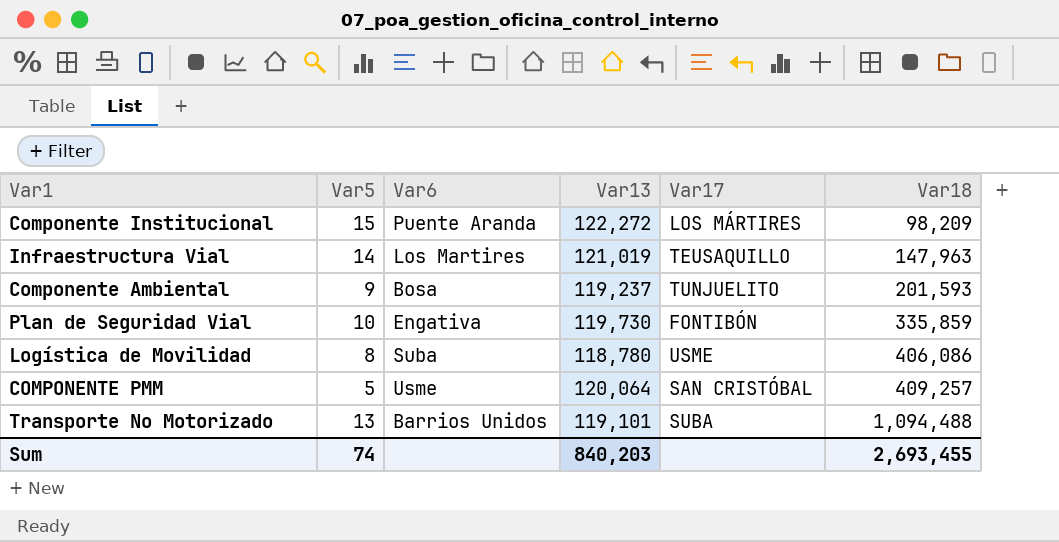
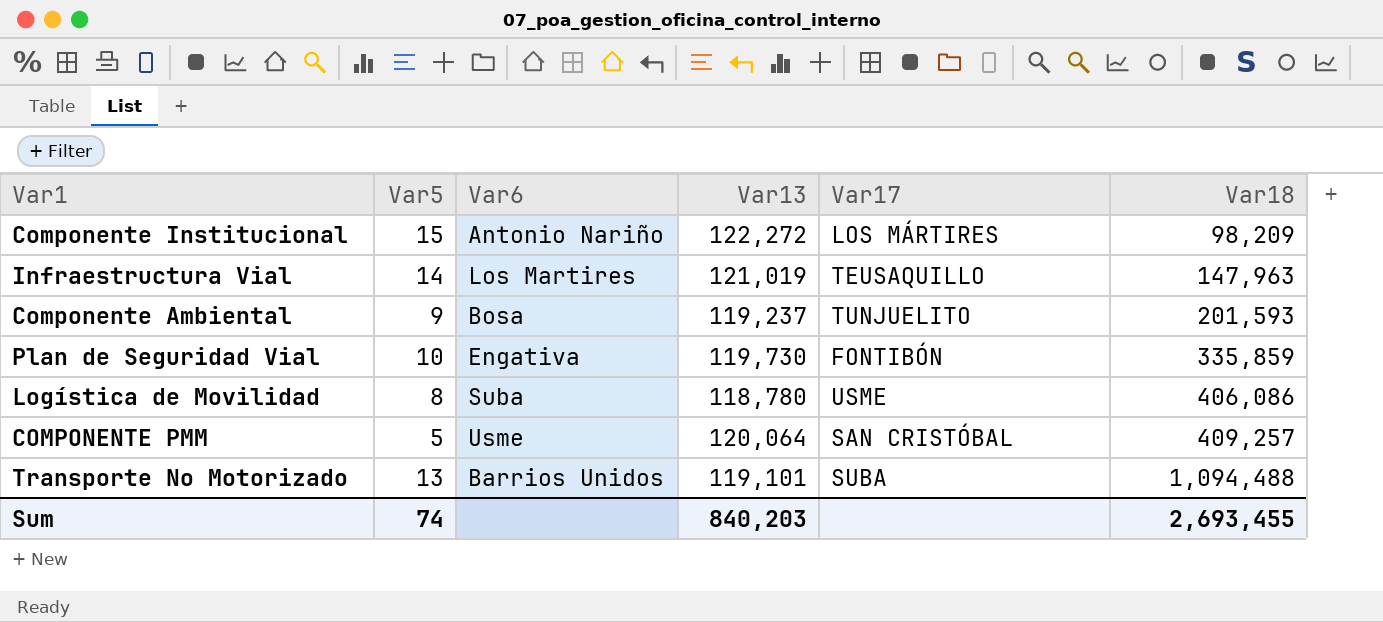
Componente Institucional | Var6: Puente Aranda -> Antonio Nariño

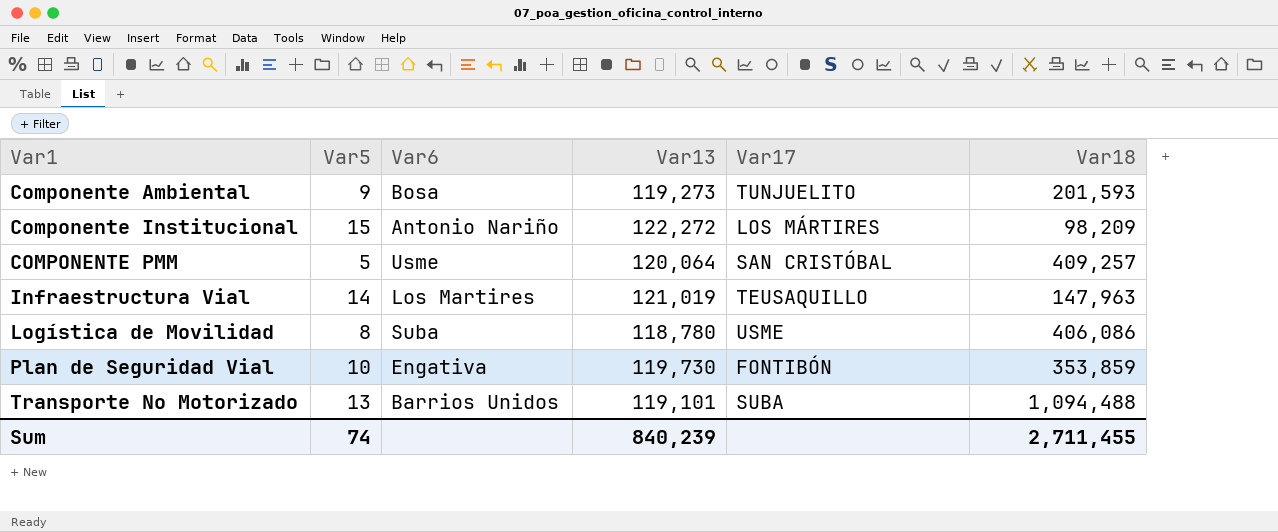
row order: Var18 ascending -> Var1 ascending
Componente Ambiental | Var13: 119,237 -> 119,273
Plan de Seguridad Vial | Var18: 335,859 -> 353,859
Sum | Var13: 840,203 -> 840,239
Sum | Var18: 2,693,455 -> 2,711,455

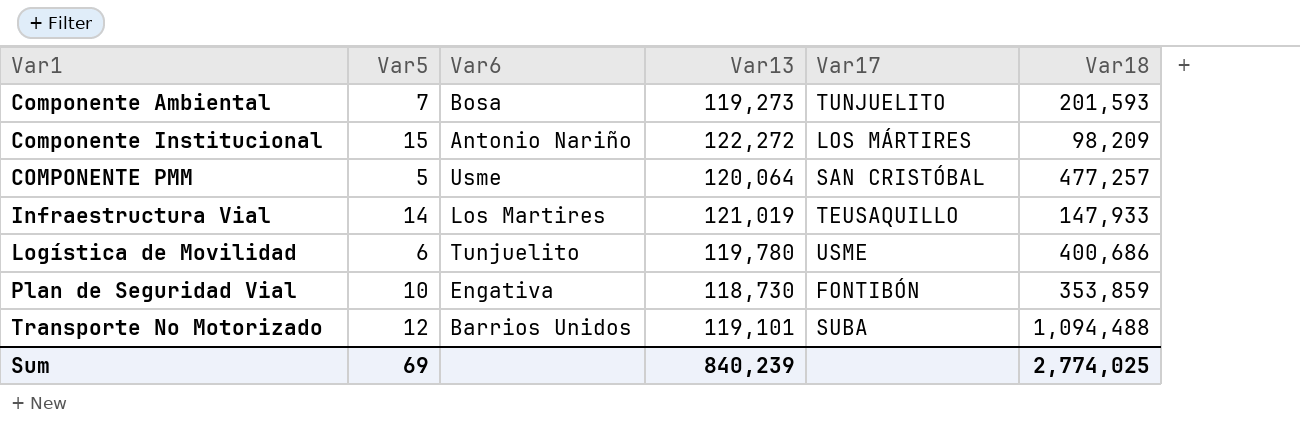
Componente Ambiental | Var5: 9 -> 7
COMPONENTE PMM | Var18: 409,257 -> 477,257
Infraestructura Vial | Var18: 147,963 -> 147,933
Logística de Movilidad | Var5: 8 -> 6
Logística de Movilidad | Var6: Suba -> Tunjuelito
Logística de Movilidad | Var13: 118,780 -> 119,780
Logística de Movilidad | Var18: 406,086 -> 400,686
Plan de Seguridad Vial | Var13: 119,730 -> 118,730
Transporte No Motorizado | Var5: 13 -> 12
Sum | Var5: 74 -> 69
Sum | Var18: 2,711,455 -> 2,774,025

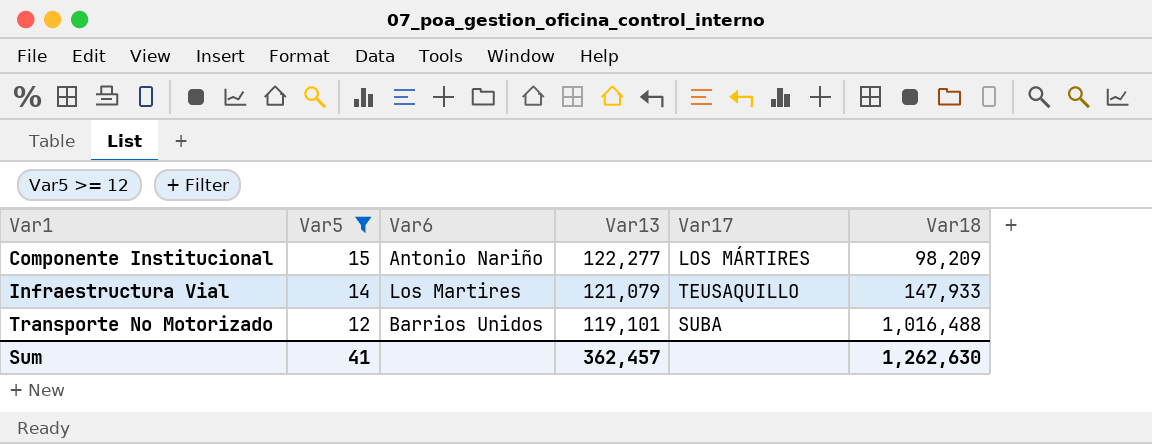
filter: none -> Var5 >= 12
Componente Institucional | Var13: 122,272 -> 122,277
Infraestructura Vial | Var13: 121,019 -> 121,079
Transporte No Motorizado | Var18: 1,094,488 -> 1,016,488
Sum | Var5: 69 -> 41
Sum | Var13: 840,239 -> 362,457
Sum | Var18: 2,774,025 -> 1,262,630

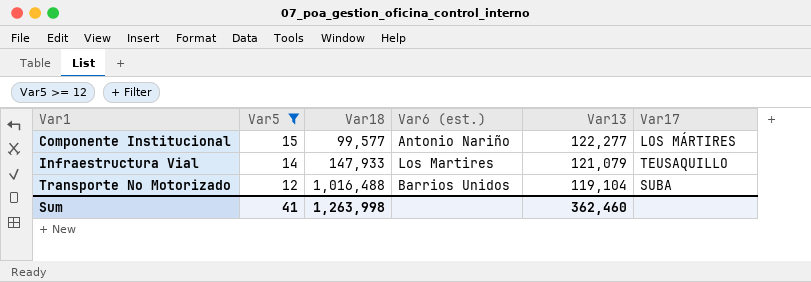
column Var18 | position: 6 -> 3
column name: Var6 -> Var6 (est.)
Componente Institucional | Var18: 98,209 -> 99,577
Transporte No Motorizado | Var13: 119,101 -> 119,104
Sum | Var18: 1,262,630 -> 1,263,998
Sum | Var13: 362,457 -> 362,460

